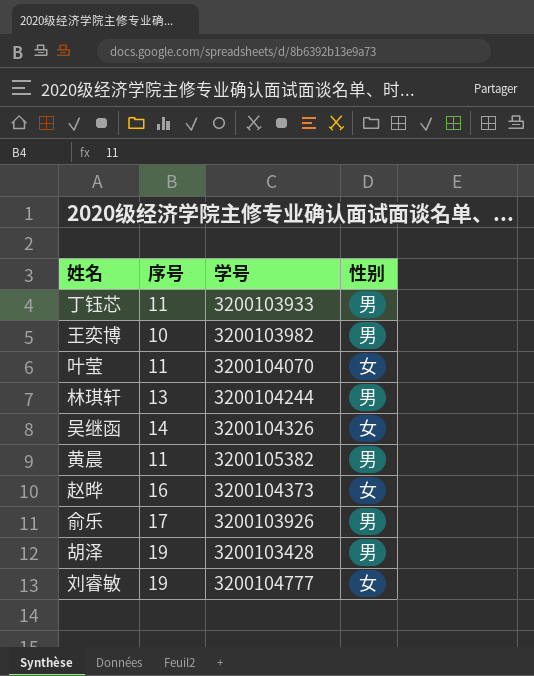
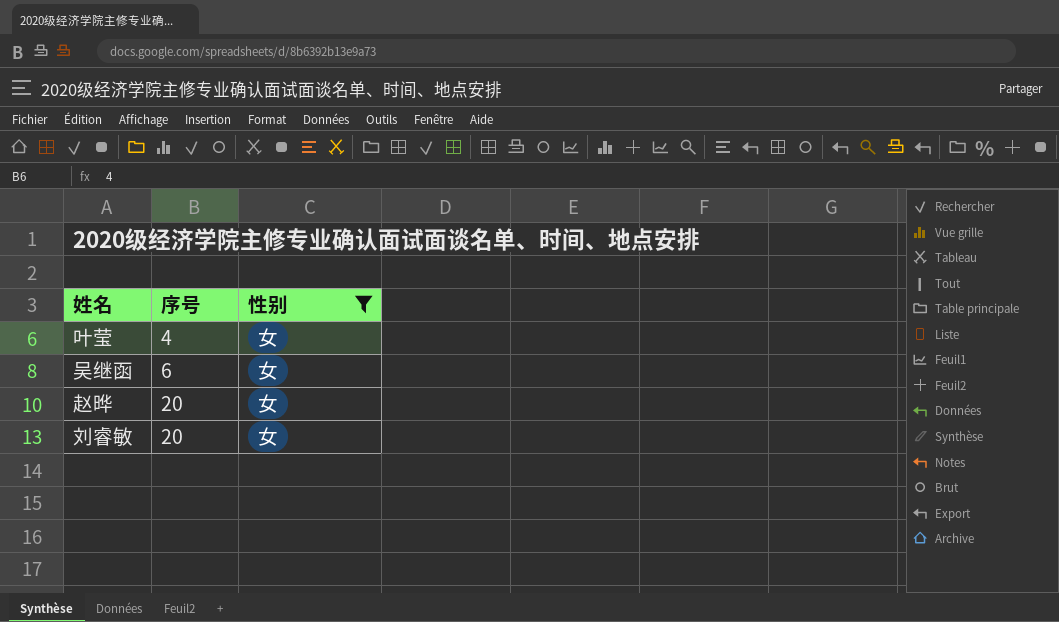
filter: none -> 性别 = 女
column 学号 | position: 3 -> none
叶莹 | 序号: 11 -> 4
吴继函 | 序号: 14 -> 6
赵晔 | 序号: 16 -> 20
刘睿敏 | 序号: 19 -> 20

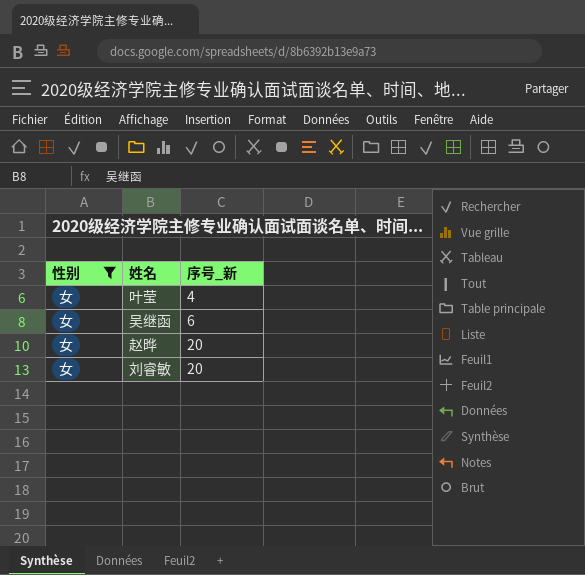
column 性别 | position: 3 -> 1
column name: 序号 -> 序号_新

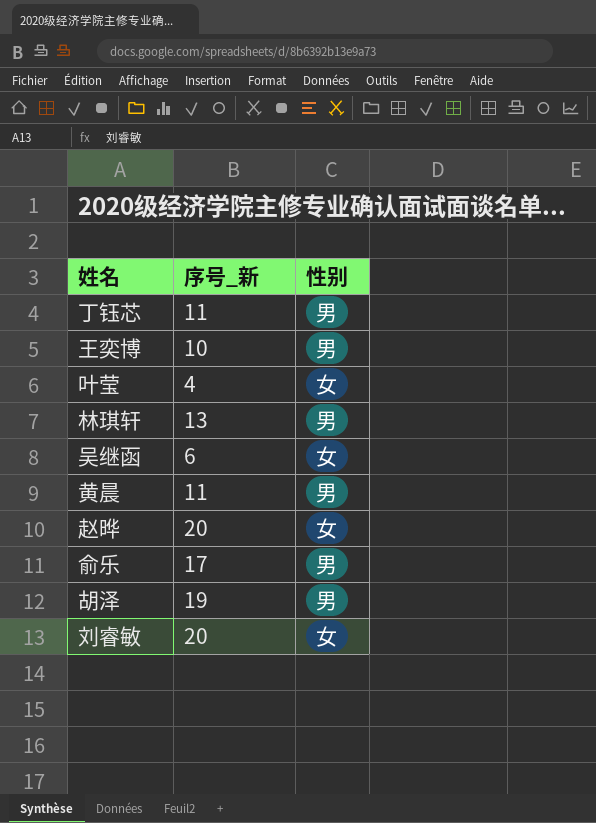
filter: 性别 = 女 -> none
column 性别 | position: 1 -> 3

